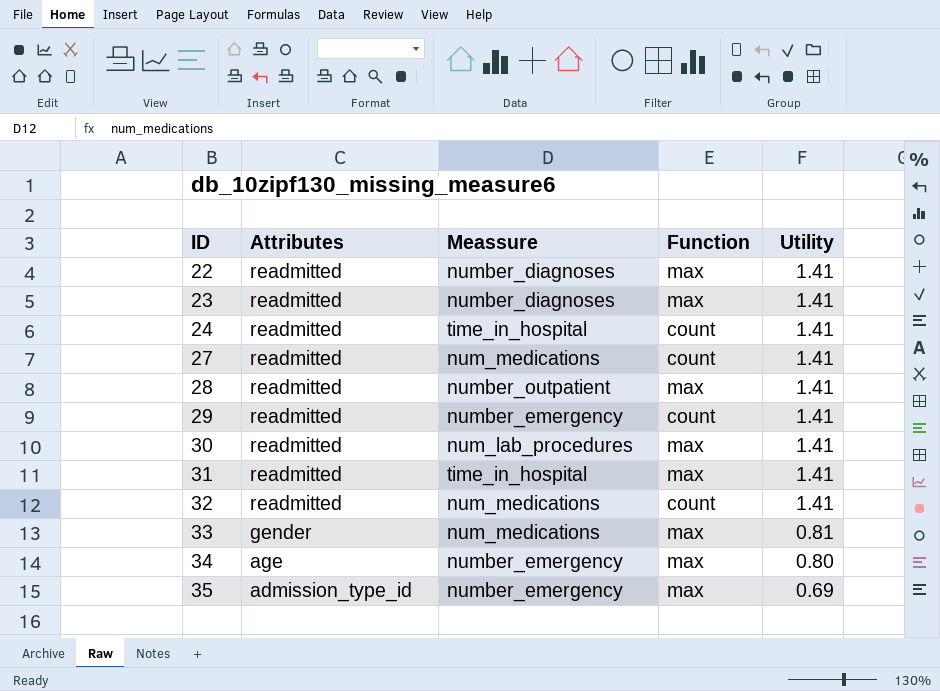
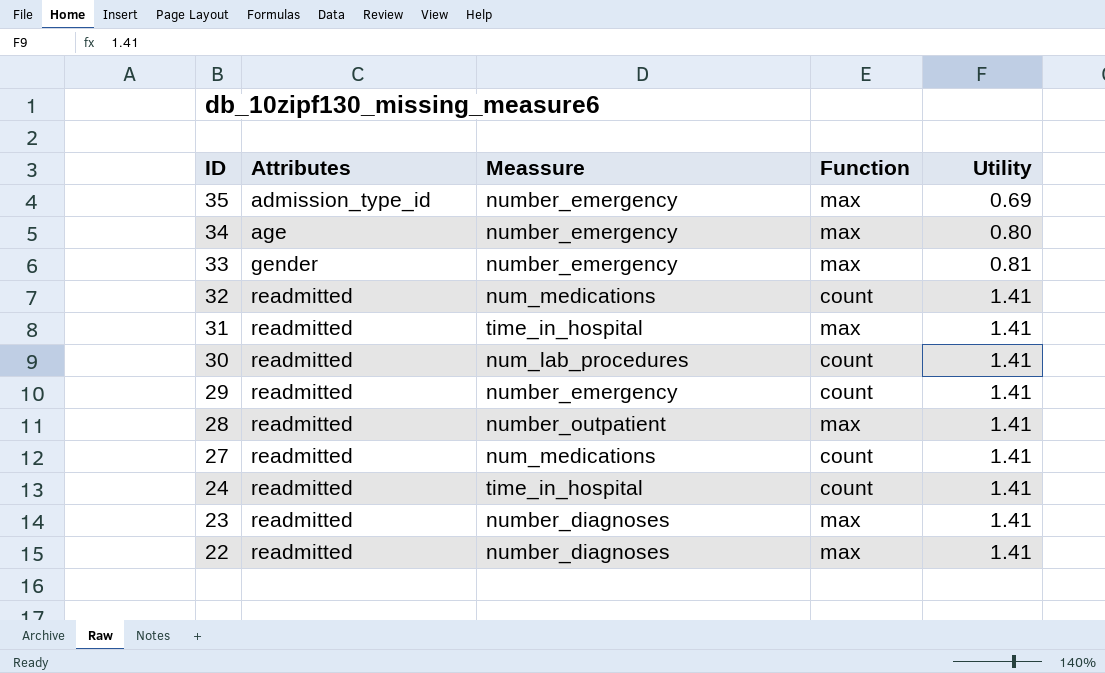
row order: ID ascending -> ID descending
33 | Meassure: num_medications -> number_emergency
30 | Function: max -> count

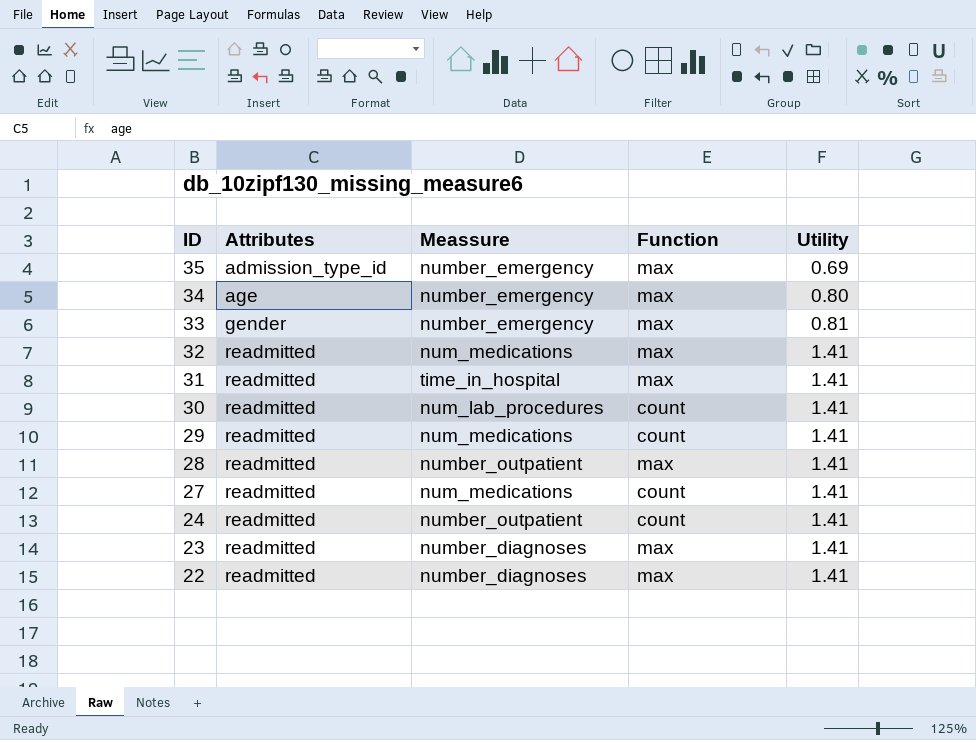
32 | Function: count -> max
29 | Meassure: number_emergency -> num_medications
24 | Meassure: time_in_hospital -> number_outpatient

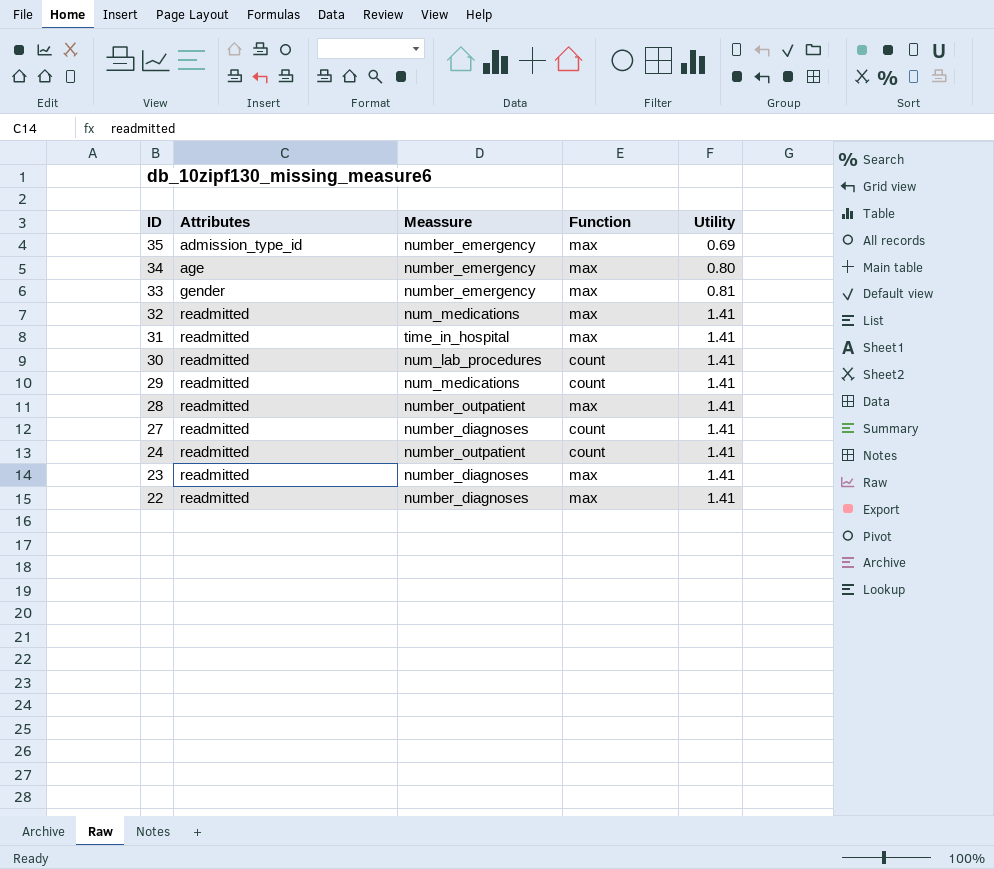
27 | Meassure: num_medications -> number_diagnoses

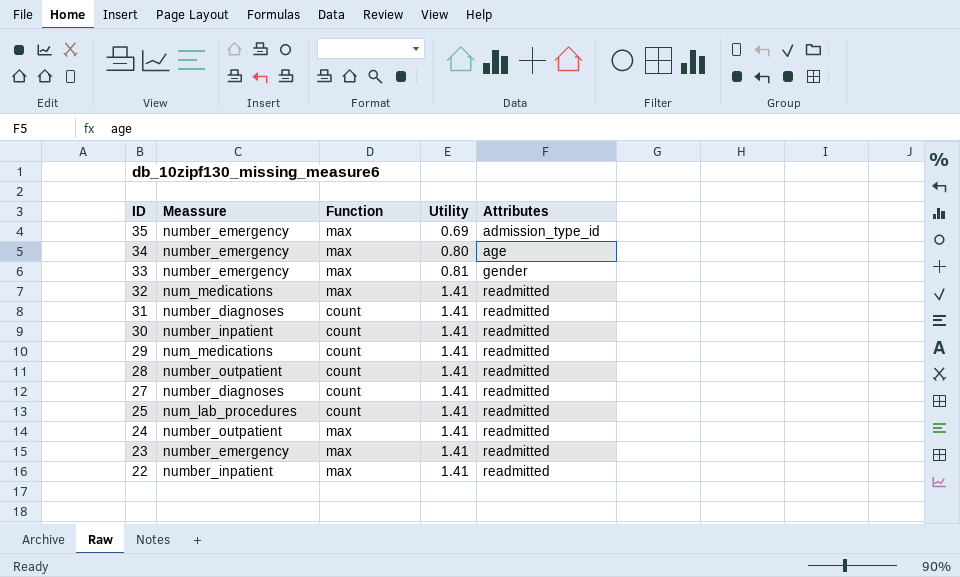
column Attributes | position: 2 -> 5
31 | Meassure: time_in_hospital -> number_diagnoses
31 | Function: max -> count
30 | Meassure: num_lab_procedures -> number_inpatient
28 | Function: max -> count
row 25: none -> num_lab_procedures | count | 1.41 | readmitted
24 | Function: count -> max
23 | Meassure: number_diagnoses -> number_emergency
22 | Meassure: number_diagnoses -> number_inpatient

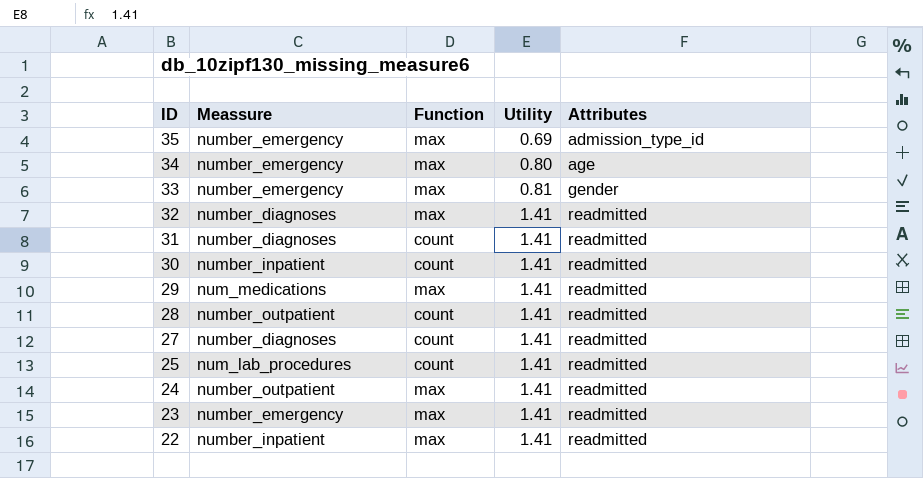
32 | Meassure: num_medications -> number_diagnoses
29 | Function: count -> max

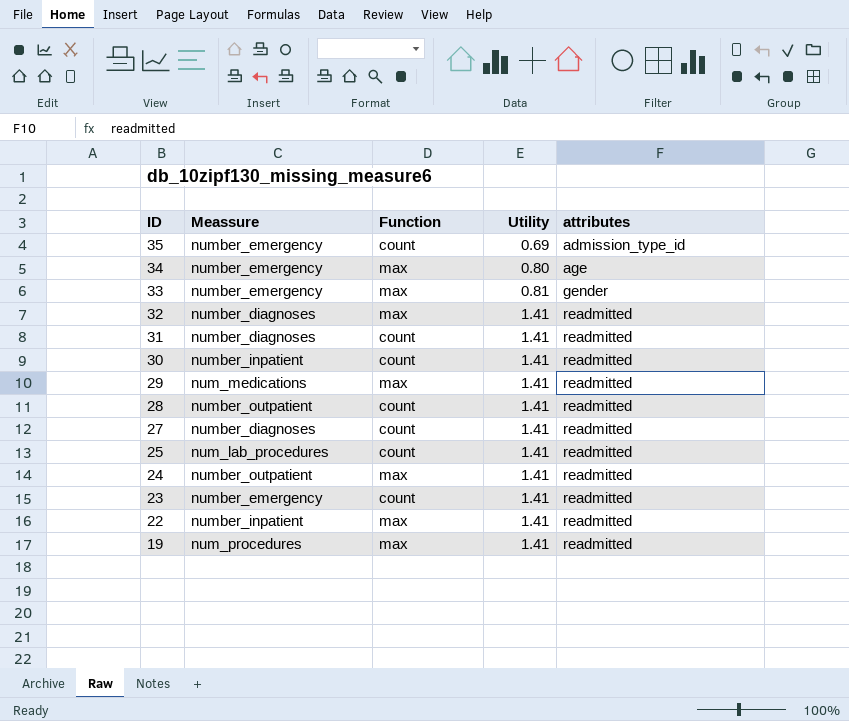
column name: Attributes -> attributes
35 | Function: max -> count
23 | Function: max -> count
row 19: none -> num_procedures | max | 1.41 | readmitted

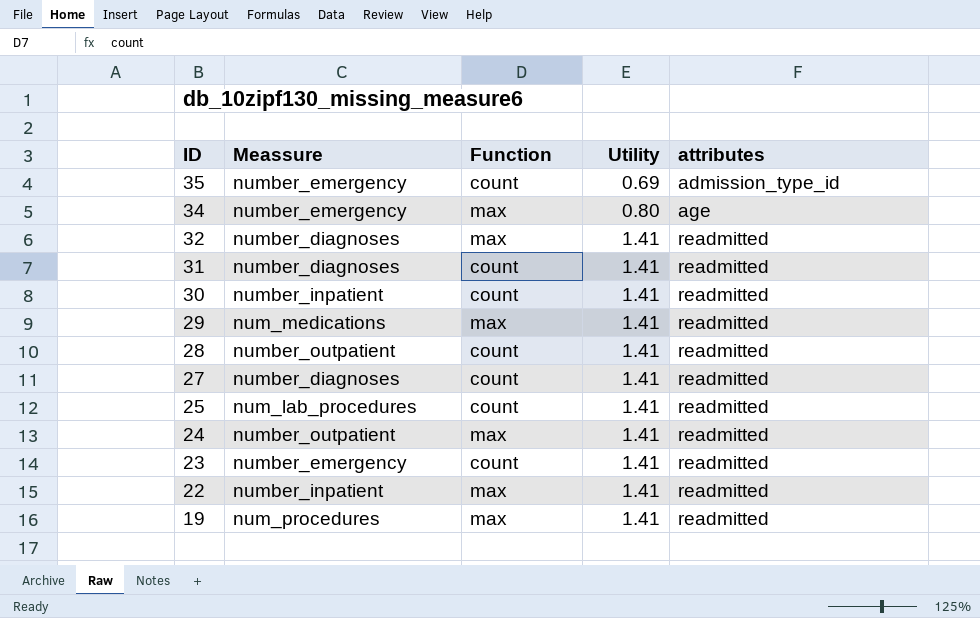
row 33: number_emergency | max | 0.81 | gender -> none

